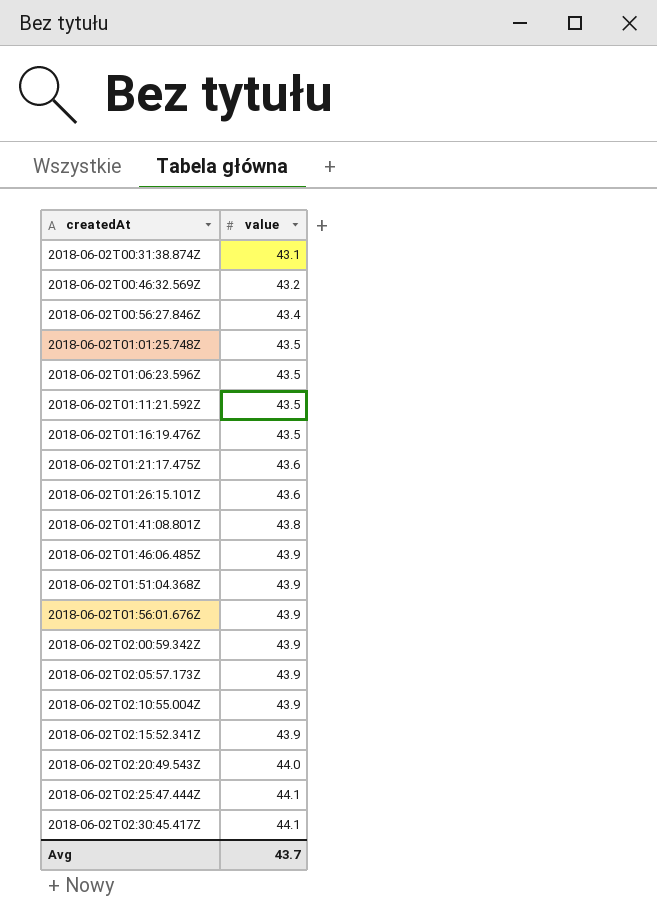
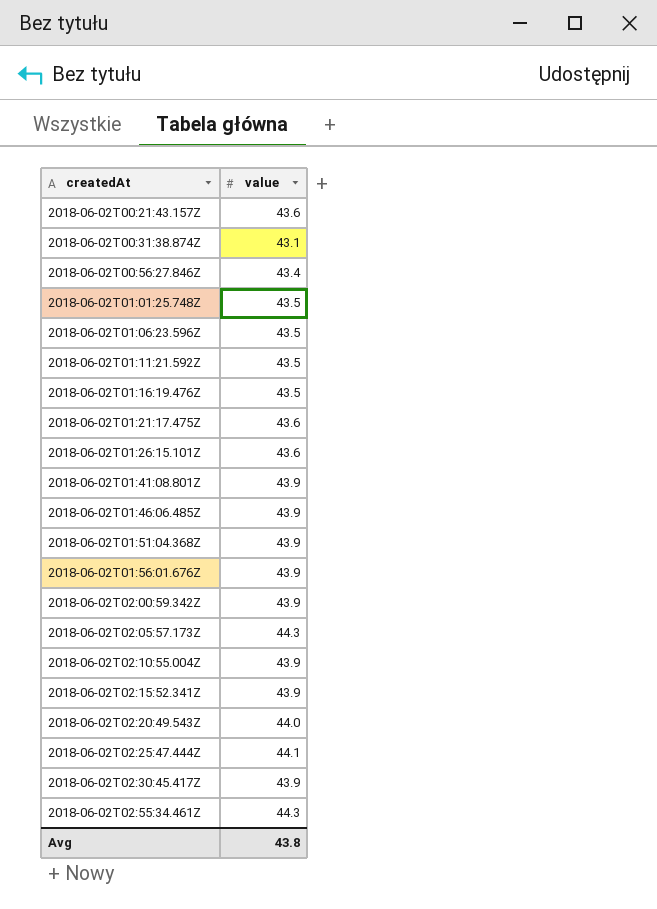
row 2018-06-02T00:46:32.569Z: 43.2 -> none
row 2018-06-02T00:21:43.157Z: none -> 43.6
2018-06-02T01:41:08.801Z | value: 43.8 -> 43.9
2018-06-02T02:05:57.173Z | value: 43.9 -> 44.3
2018-06-02T02:30:45.417Z | value: 44.1 -> 43.9
row 2018-06-02T02:55:34.461Z: none -> 44.3
Avg | value: 43.7 -> 43.8

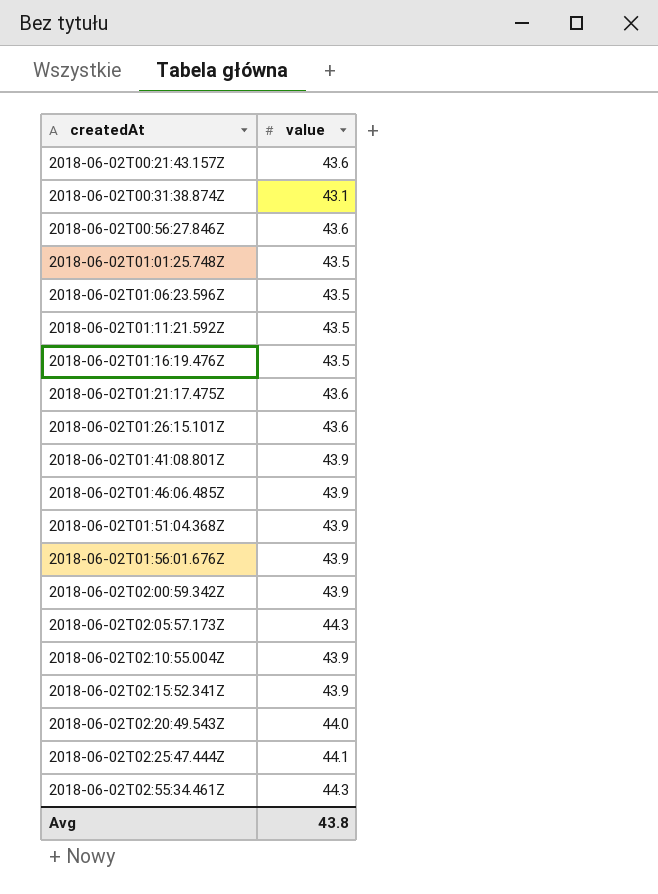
row 2018-06-02T02:30:45.417Z: 43.9 -> none
2018-06-02T00:56:27.846Z | value: 43.4 -> 43.6

